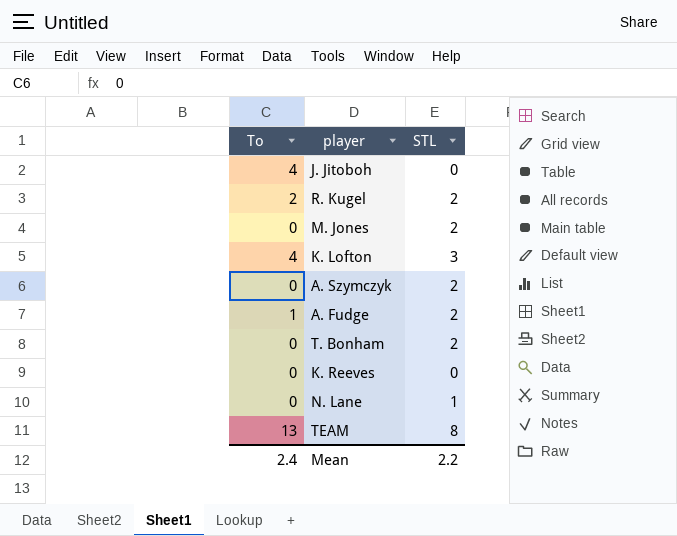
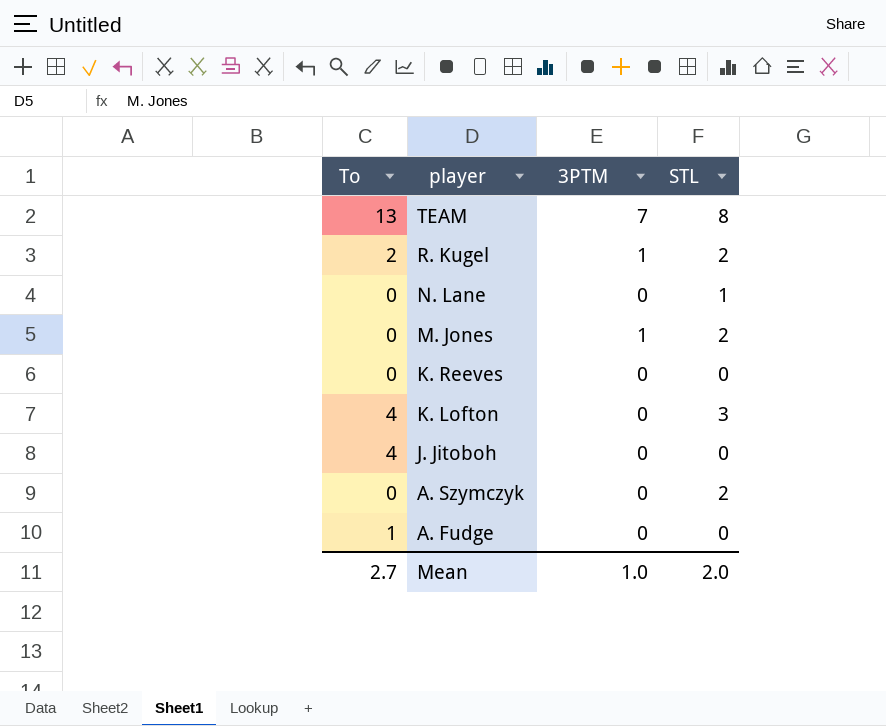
row order: none -> player descending
column 3PTM | position: none -> 3
row T. Bonham: 0 | 2 -> none
A. Fudge | STL: 2 -> 0
Mean | To: 2.4 -> 2.7
Mean | STL: 2.2 -> 2.0

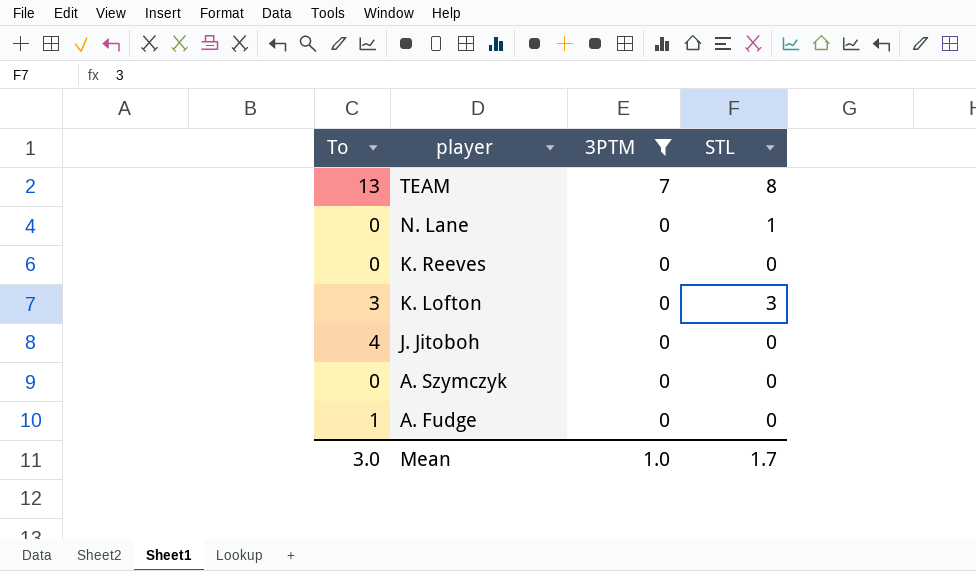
filter: none -> 3PTM != 1
K. Lofton | To: 4 -> 3
A. Szymczyk | STL: 2 -> 0
Mean | To: 2.7 -> 3.0
Mean | STL: 2.0 -> 1.7

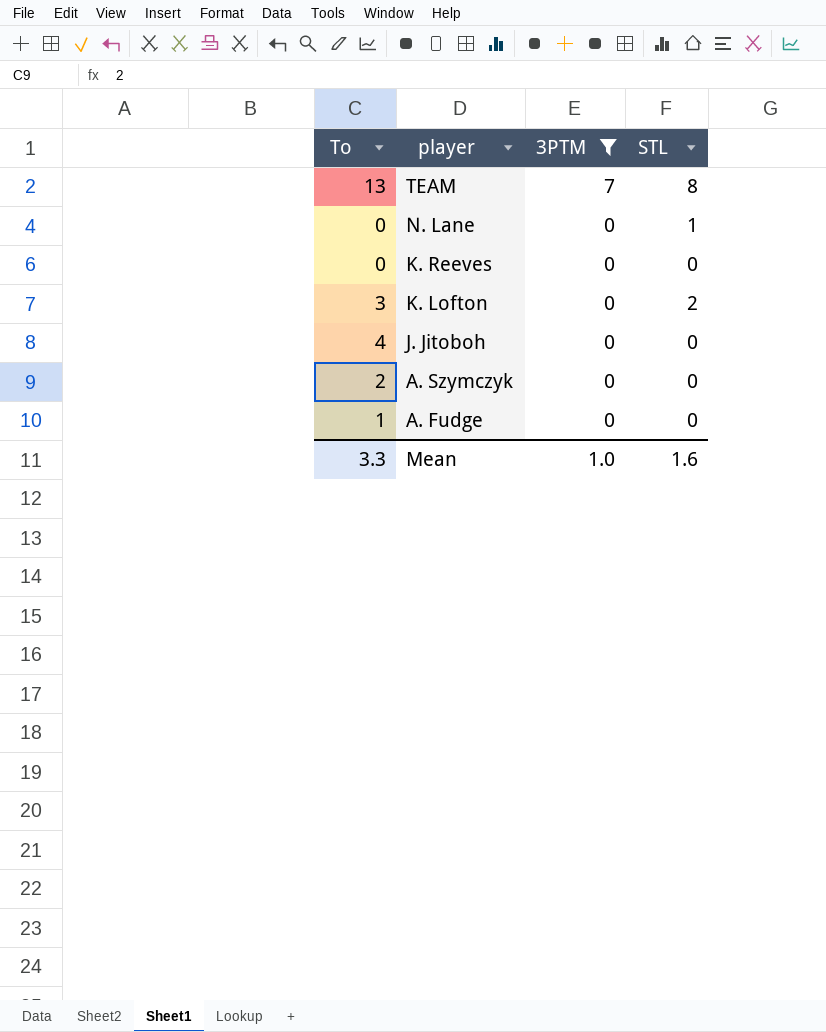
K. Lofton | STL: 3 -> 2
A. Szymczyk | To: 0 -> 2
Mean | To: 3.0 -> 3.3
Mean | STL: 1.7 -> 1.6

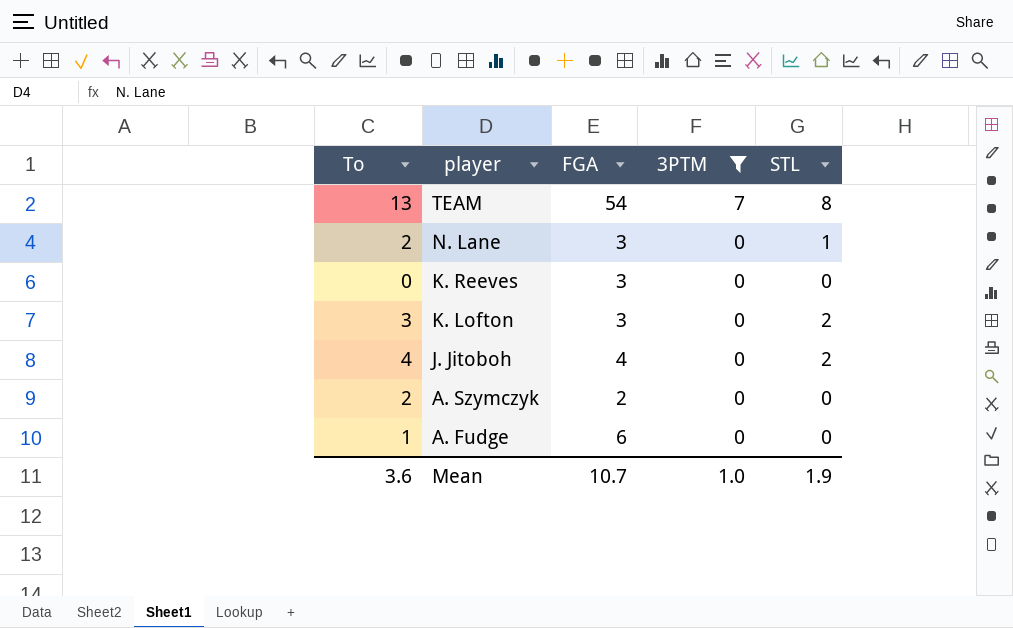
column FGA | position: none -> 3
N. Lane | To: 0 -> 2
J. Jitoboh | STL: 0 -> 2
Mean | To: 3.3 -> 3.6
Mean | STL: 1.6 -> 1.9

